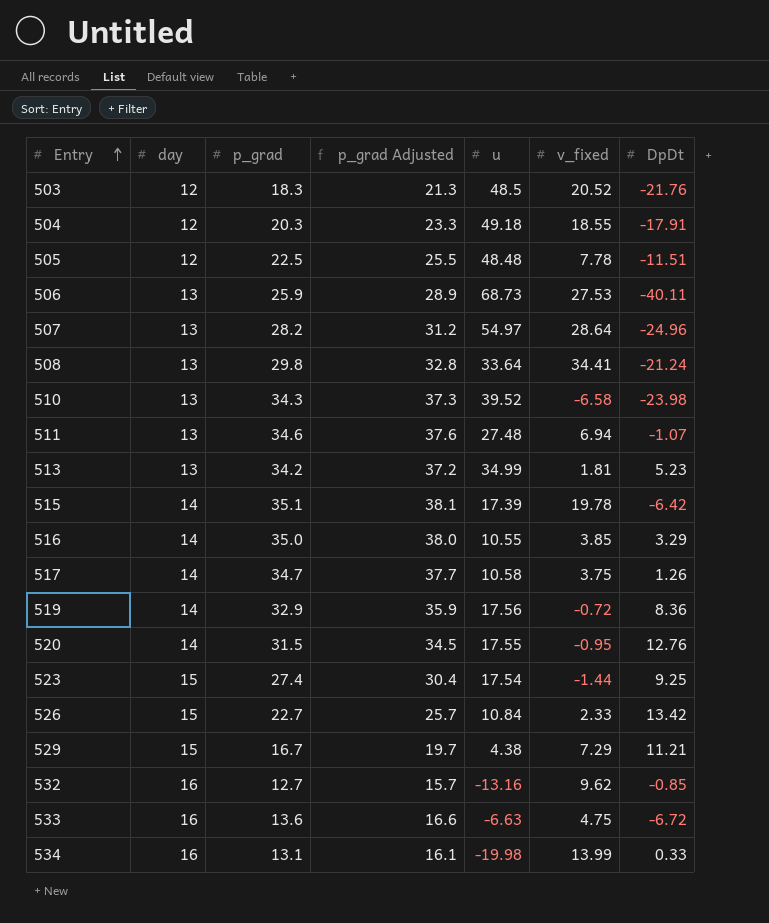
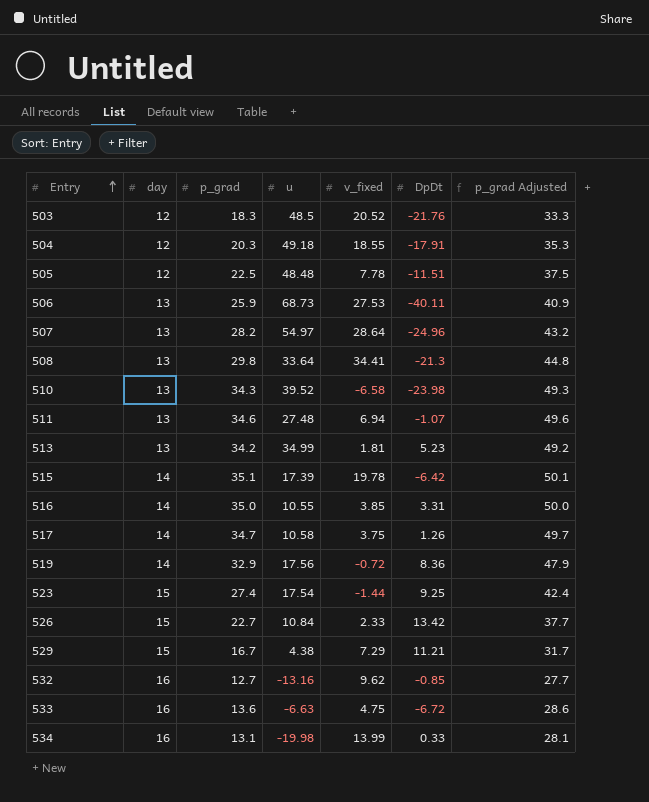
column p_grad Adjusted | formula: [p_grad] + 3 -> [p_grad] + 15
column p_grad Adjusted | position: 4 -> 7
row 520: 14 | 31.5 | 34.5 | 17.55 | -0.95 | 12.76 -> none
508 | DpDt: -21.24 -> -21.3
516 | DpDt: 3.29 -> 3.31

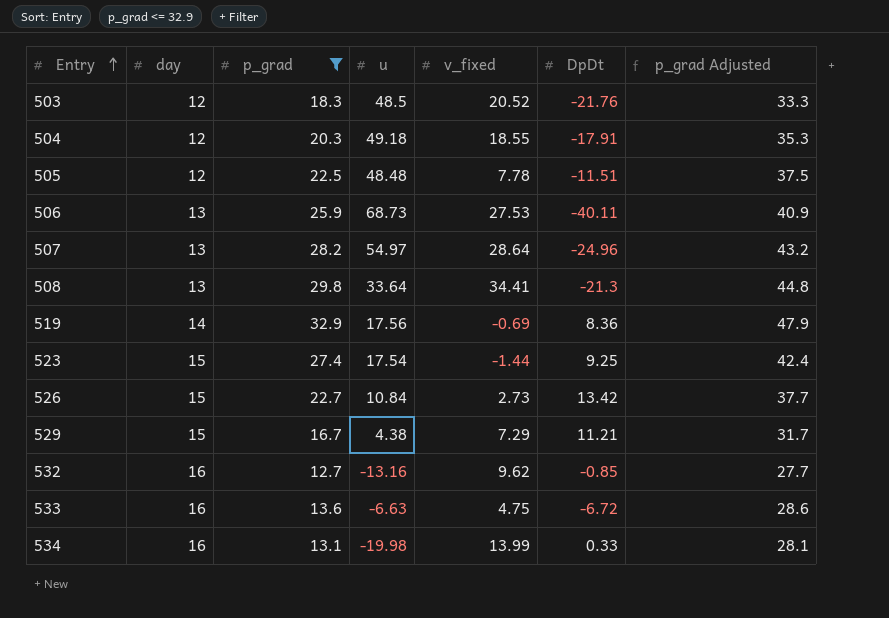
filter: none -> p_grad <= 32.9
519 | v_fixed: -0.72 -> -0.69
526 | v_fixed: 2.33 -> 2.73

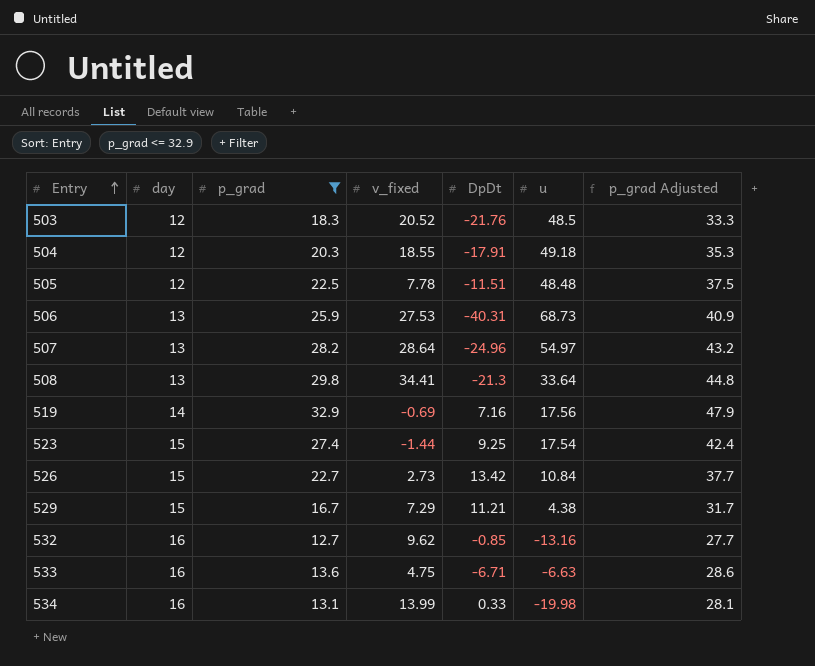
column u | position: 4 -> 6
506 | DpDt: -40.11 -> -40.31
519 | DpDt: 8.36 -> 7.16
533 | DpDt: -6.72 -> -6.71

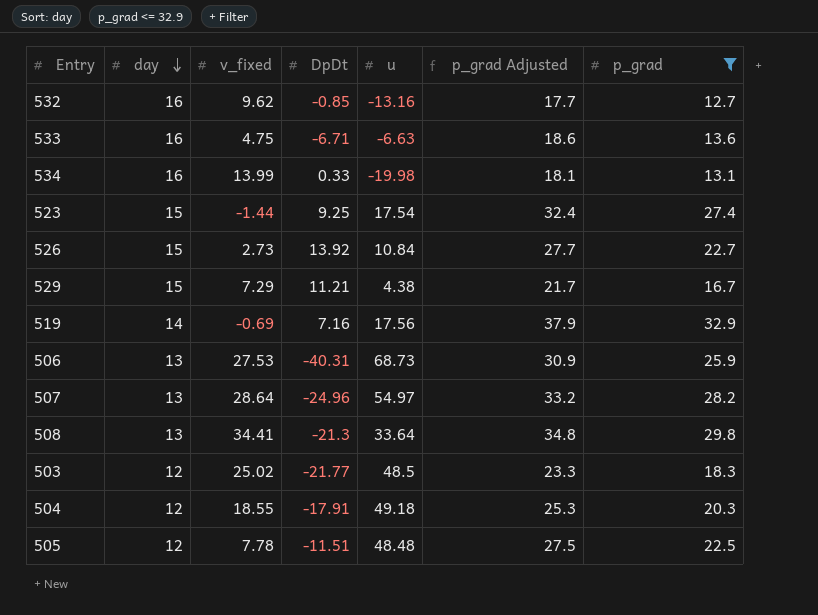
row order: Entry ascending -> day descending
column p_grad Adjusted | formula: [p_grad] + 15 -> [p_grad] + 5
column p_grad | position: 3 -> 7
526 | DpDt: 13.42 -> 13.92
503 | v_fixed: 20.52 -> 25.02
503 | DpDt: -21.76 -> -21.77

